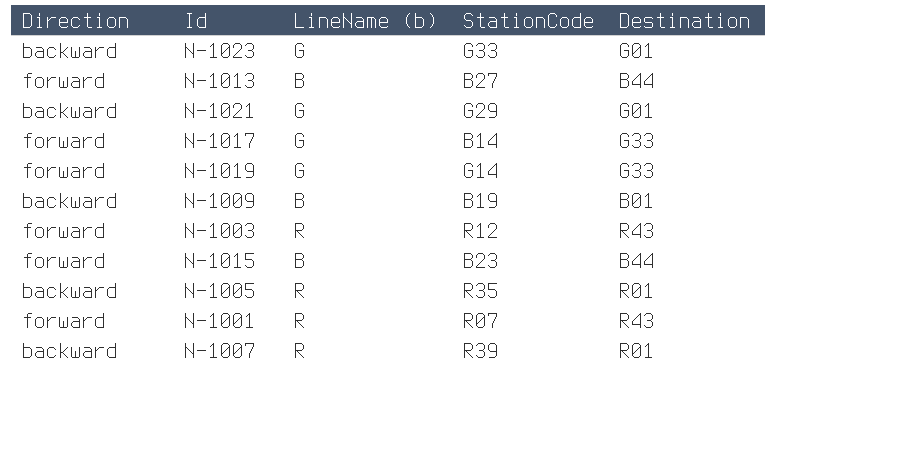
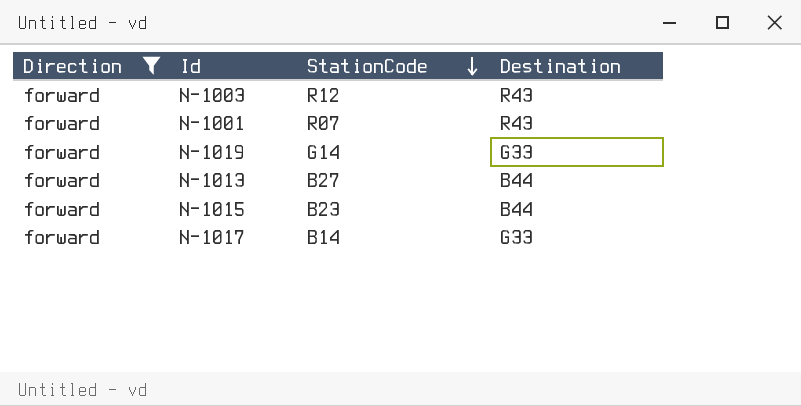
filter: none -> Direction = forward
row order: none -> StationCode descending
column LineName (b) | position: 3 -> none

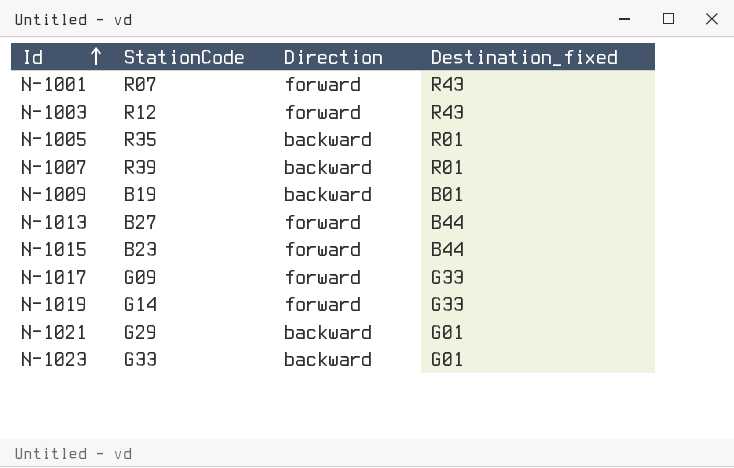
filter: Direction = forward -> none
row order: StationCode descending -> Id ascending
column Direction | position: 1 -> 3
column name: Destination -> Destination_fixed
N-1017 | StationCode: B14 -> G09

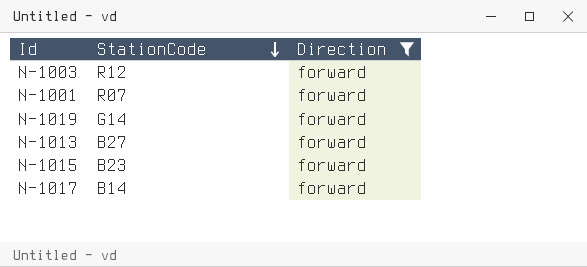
filter: none -> Direction = forward
row order: Id ascending -> StationCode descending
column Destination_fixed | position: 4 -> none
N-1017 | StationCode: G09 -> B14

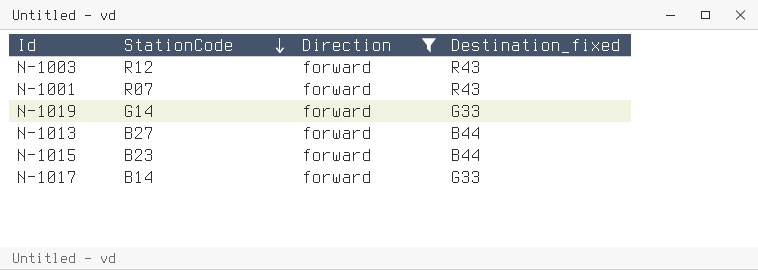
column Destination_fixed | position: none -> 4

